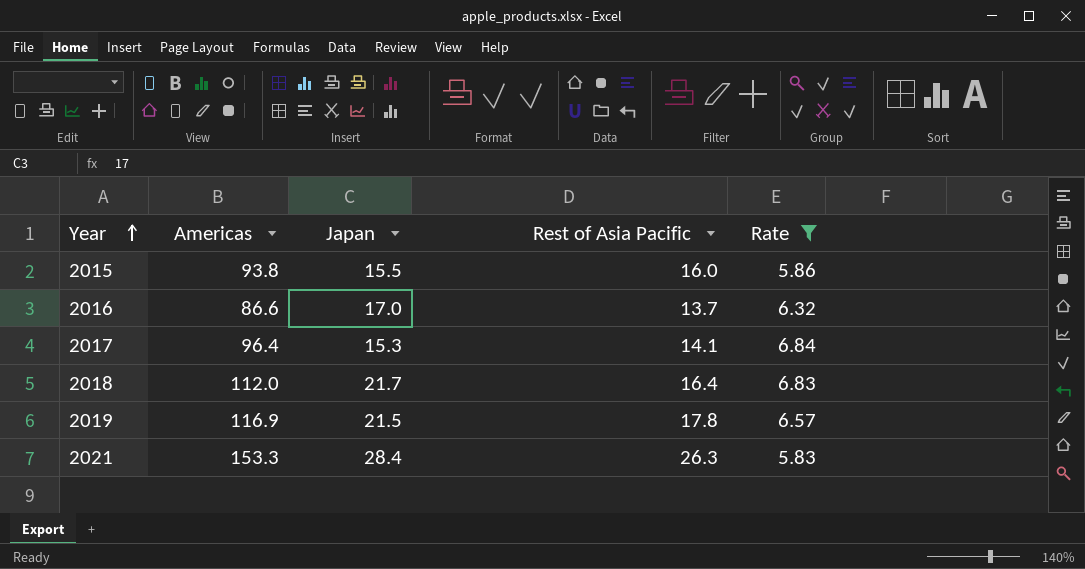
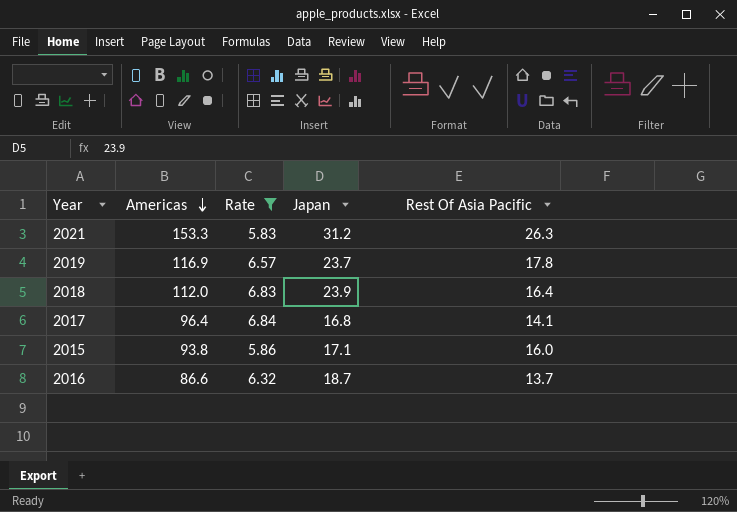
row order: Year ascending -> Americas descending
column Rate | position: 5 -> 3
column name: Rest of Asia Pacific -> Rest Of Asia Pacific
2021 | Japan: 28.4 -> 31.2
2019 | Japan: 21.5 -> 23.7
2018 | Japan: 21.7 -> 23.9
2017 | Japan: 15.3 -> 16.8
2015 | Japan: 15.5 -> 17.1
2016 | Japan: 17.0 -> 18.7

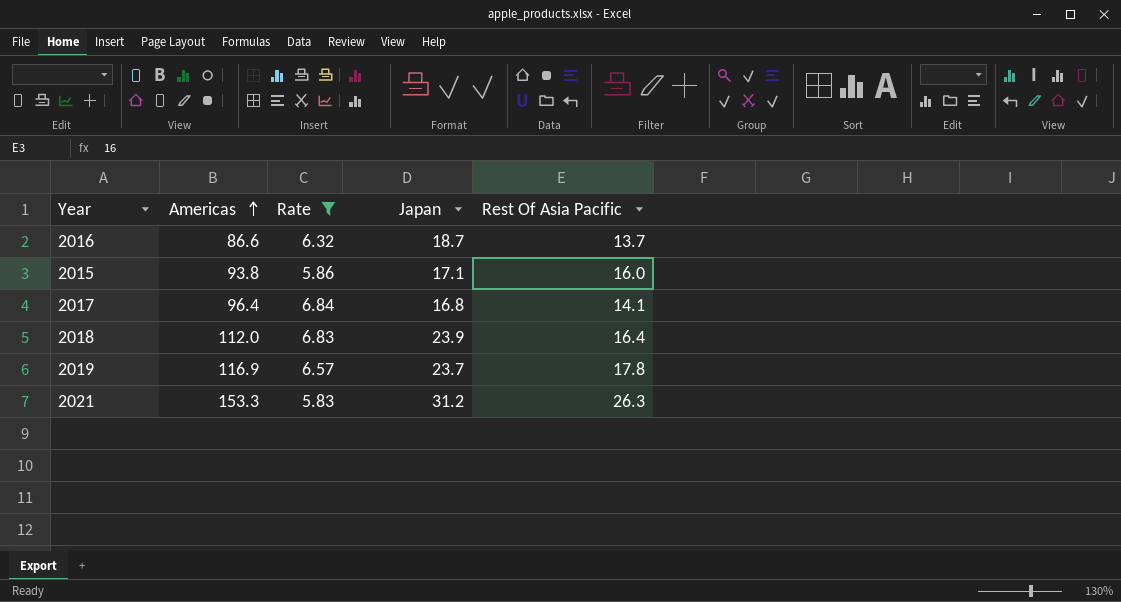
row order: Americas descending -> Americas ascending

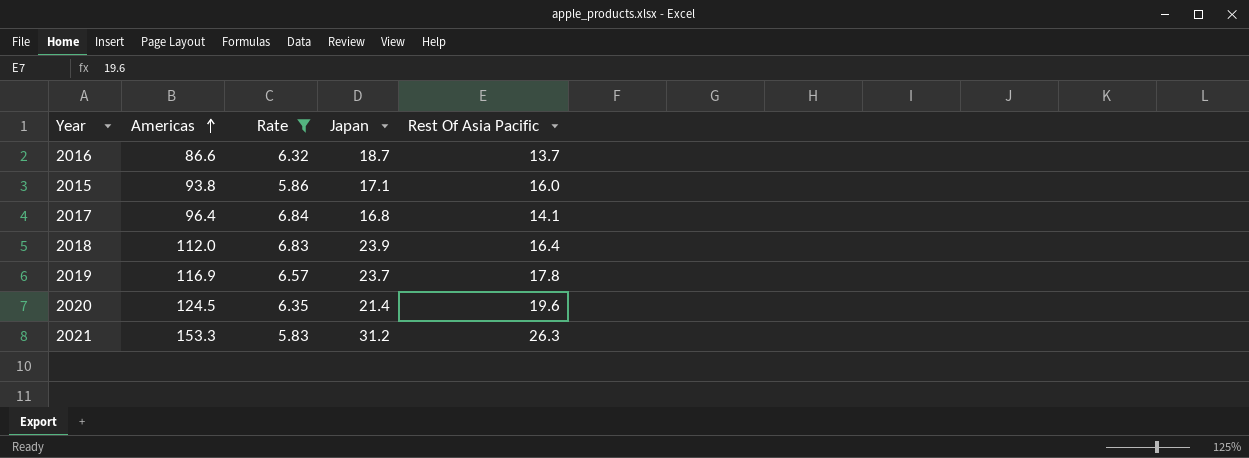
row 2020: none -> 124.5 | 6.35 | 21.4 | 19.6

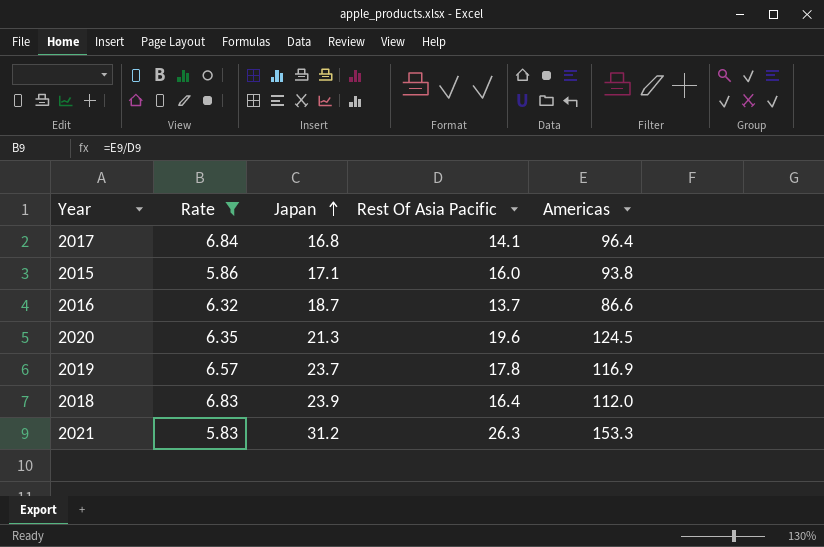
row order: Americas ascending -> Japan ascending
column Americas | position: 2 -> 5
2020 | Japan: 21.4 -> 21.3

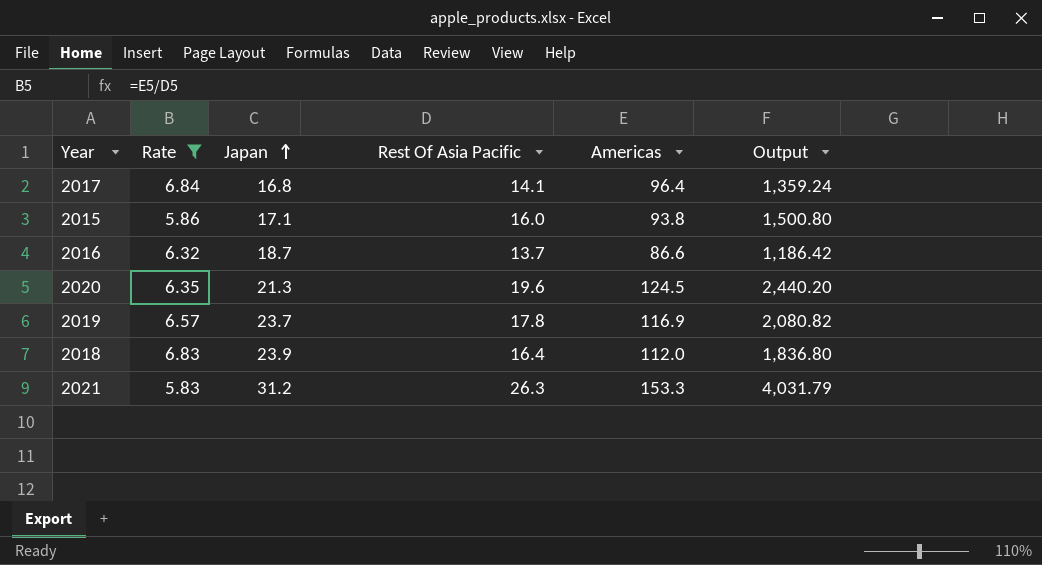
column Output | formula: none -> [Rest Of Asia Pacific] * [Americas]

